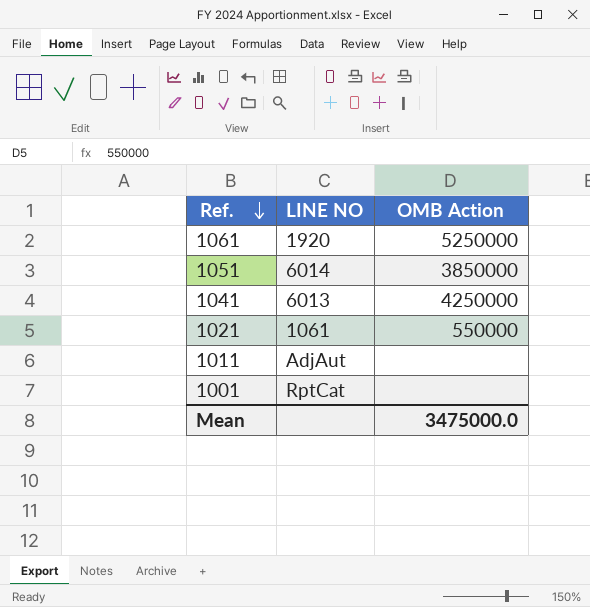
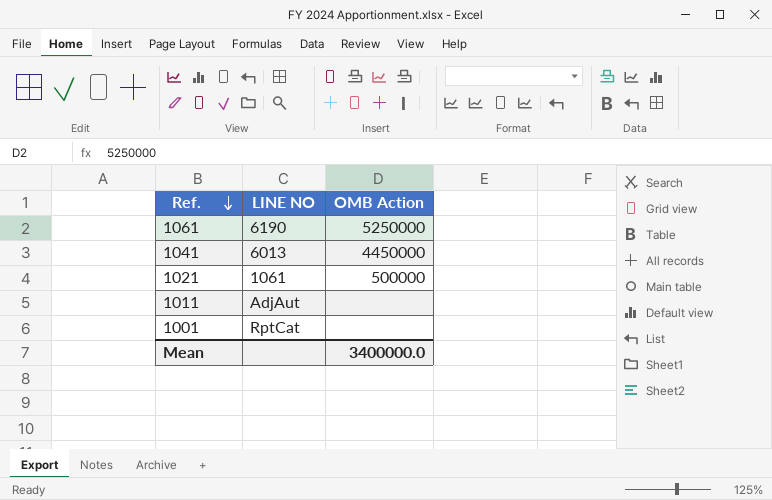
row 1051: 6014 | 3850000 -> none
1061 | LINE NO: 1920 -> 6190
1041 | OMB Action: 4250000 -> 4450000
1021 | OMB Action: 550000 -> 500000
Mean | OMB Action: 3475000.0 -> 3400000.0

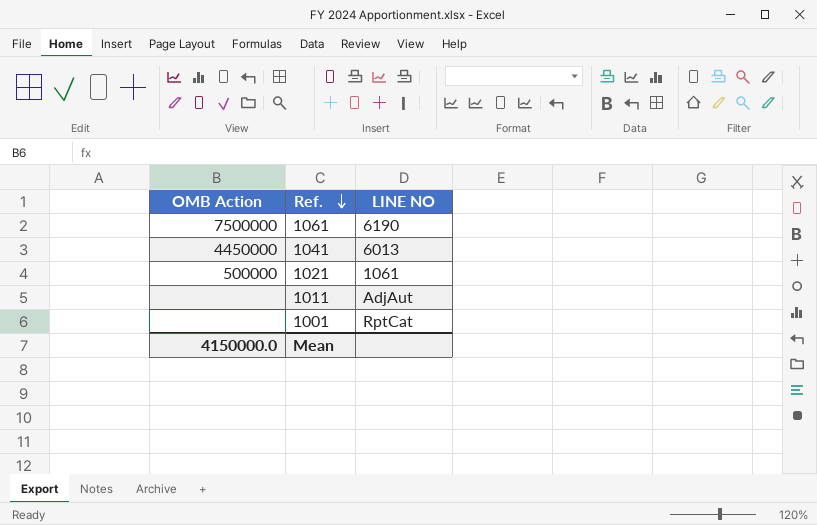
column OMB Action | position: 3 -> 1
1061 | OMB Action: 5250000 -> 7500000
Mean | OMB Action: 3400000.0 -> 4150000.0

